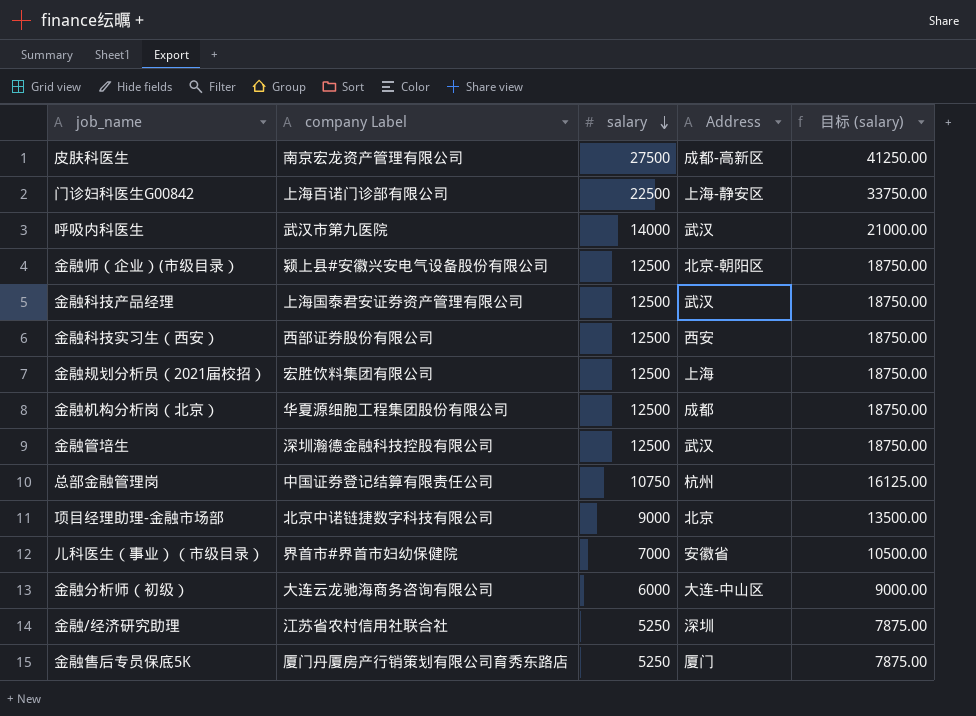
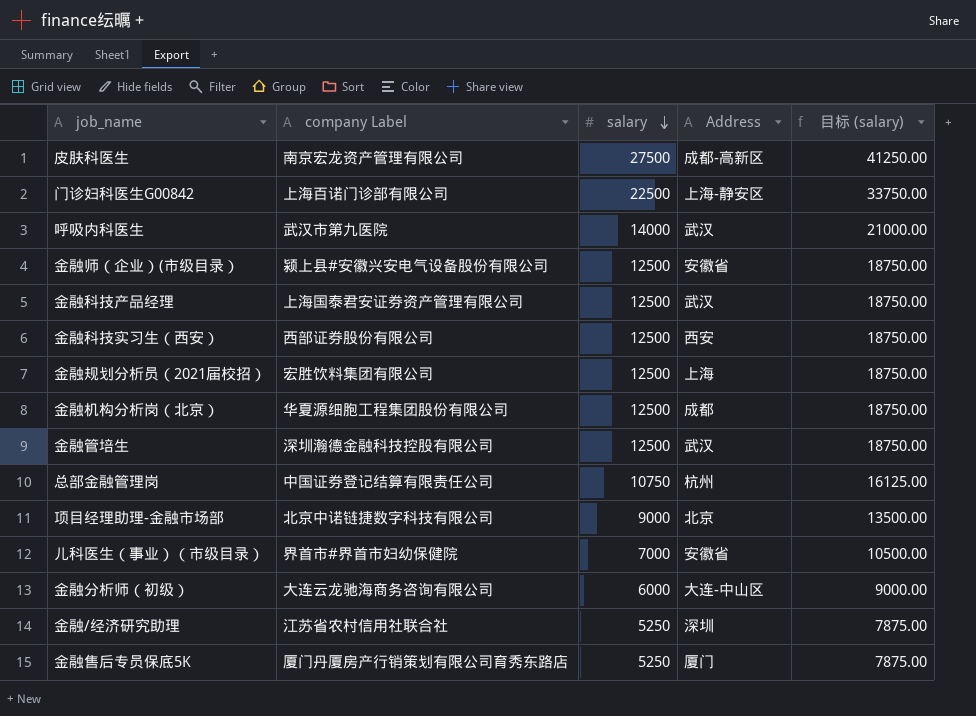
金融师（企业）(市级目录） | Address: 北京-朝阳区 -> 安徽省

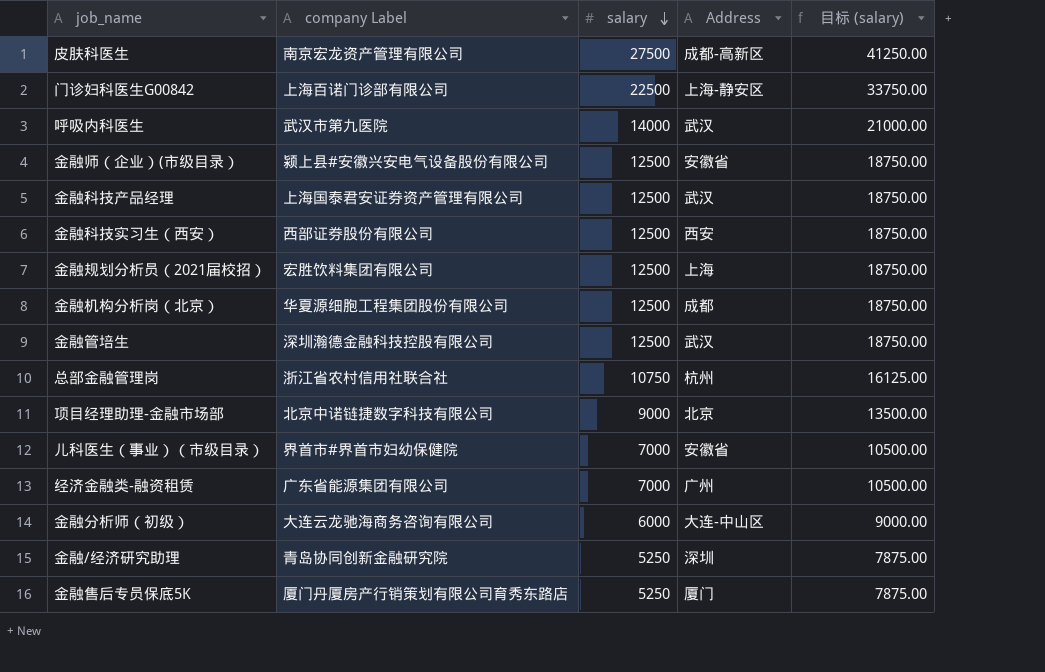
总部金融管理岗 | company Label: 中国证券登记结算有限责任公司 -> 浙江省农村信用社联合社
row 经济金融类-融资租赁: none -> 广东省能源集团有限公司 | 7000 | 广州 | 10500.00
金融/经济研究助理 | company Label: 江苏省农村信用社联合社 -> 青岛协同创新金融研究院

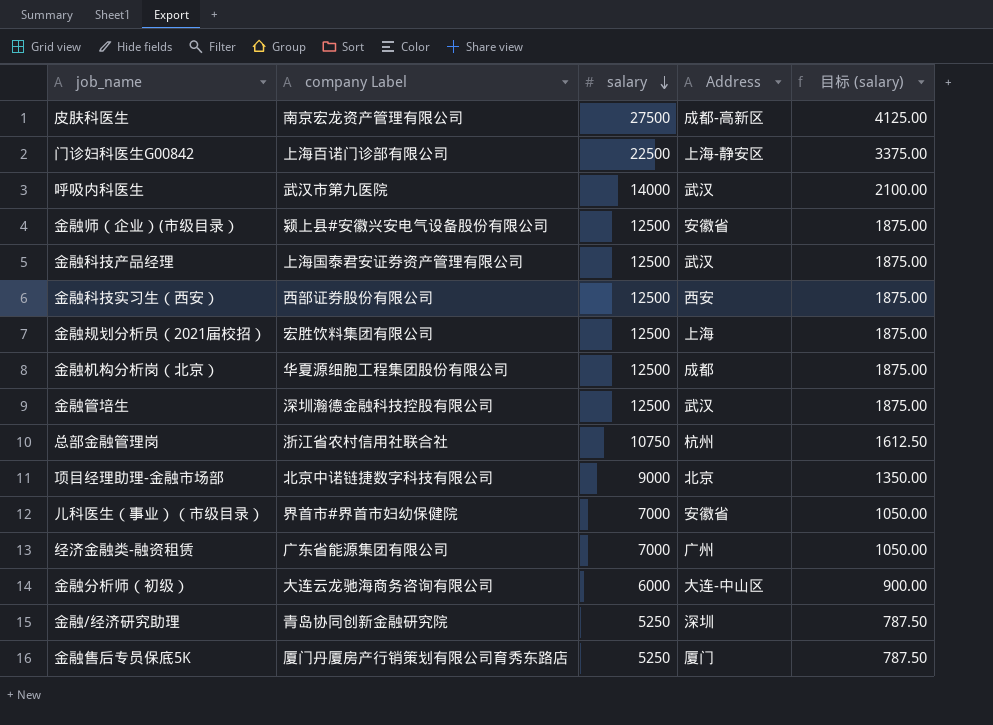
column 目标 (salary) | formula: [salary] * 1.5 -> [salary] * 0.15

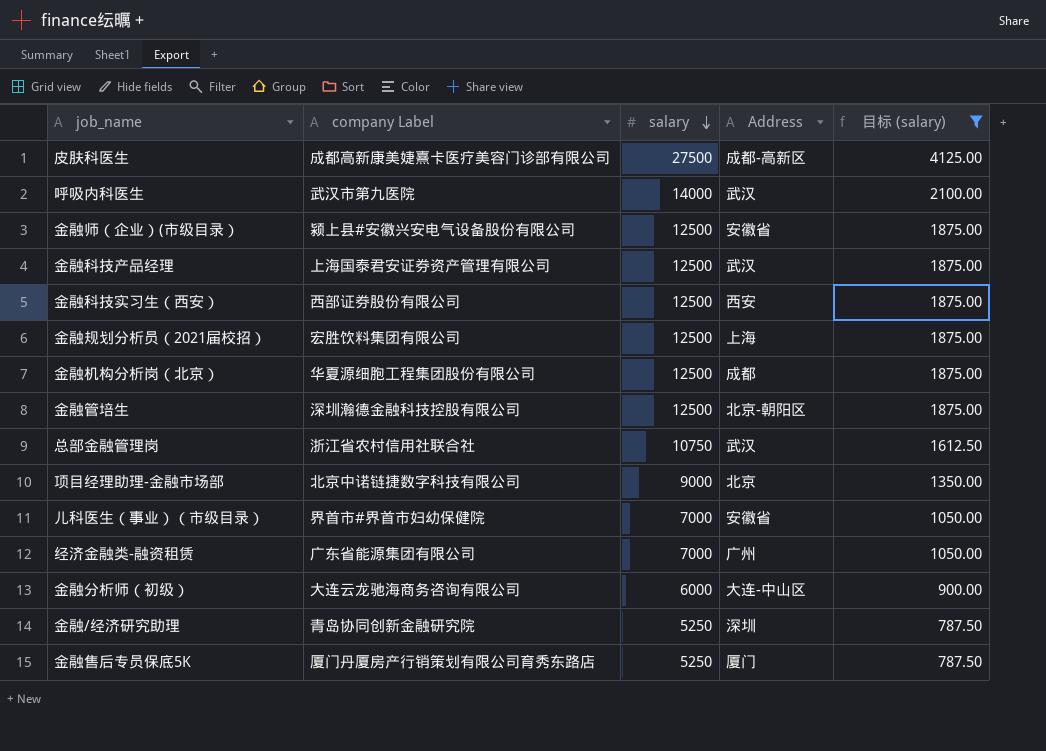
filter: none -> 目标 (salary) != 3375.00
皮肤科医生 | company Label: 南京宏龙资产管理有限公司 -> 成都高新康美婕熹卡医疗美容门诊部有限公司
金融管培生 | Address: 武汉 -> 北京-朝阳区
总部金融管理岗 | Address: 杭州 -> 武汉

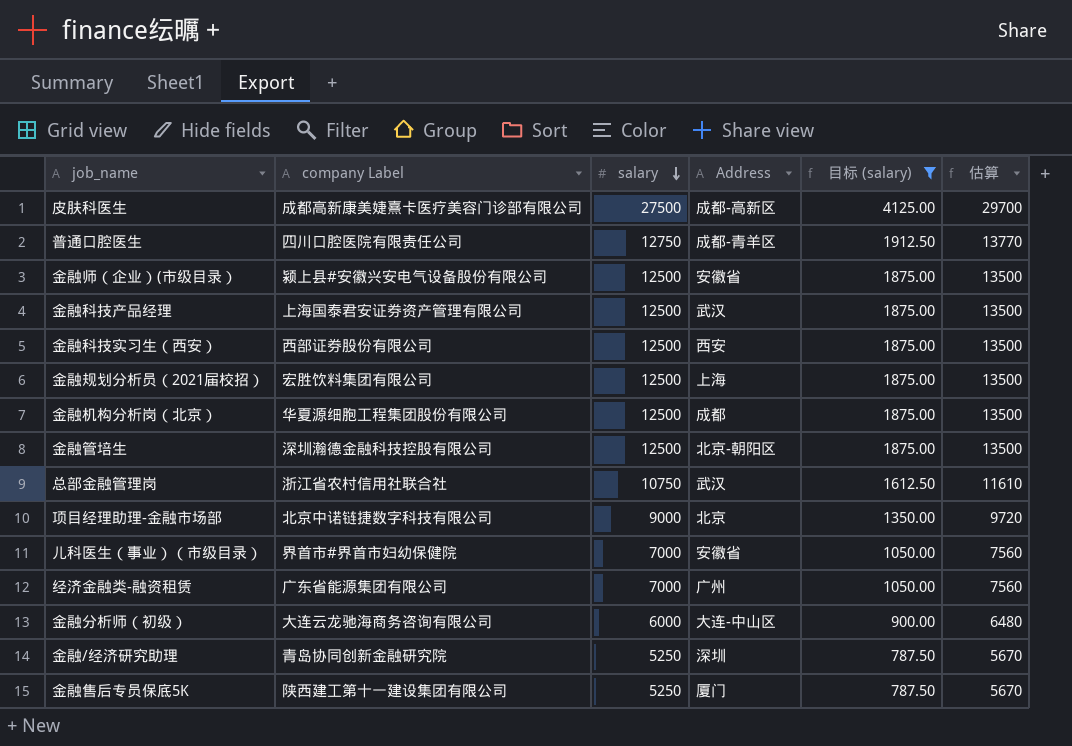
column 估算 | formula: none -> [salary] * 1.08
row 呼吸内科医生: 武汉市第九医院 | 14000 | 武汉 | 2100.00 -> none
row 普通口腔医生: none -> 四川口腔医院有限责任公司 | 12750 | 成都-青羊区 | 1912.50 | 13770
金融售后专员保底5K | company Label: 厦门丹厦房产行销策划有限公司育秀东路店 -> 陕西建工第十一建设集团有限公司

